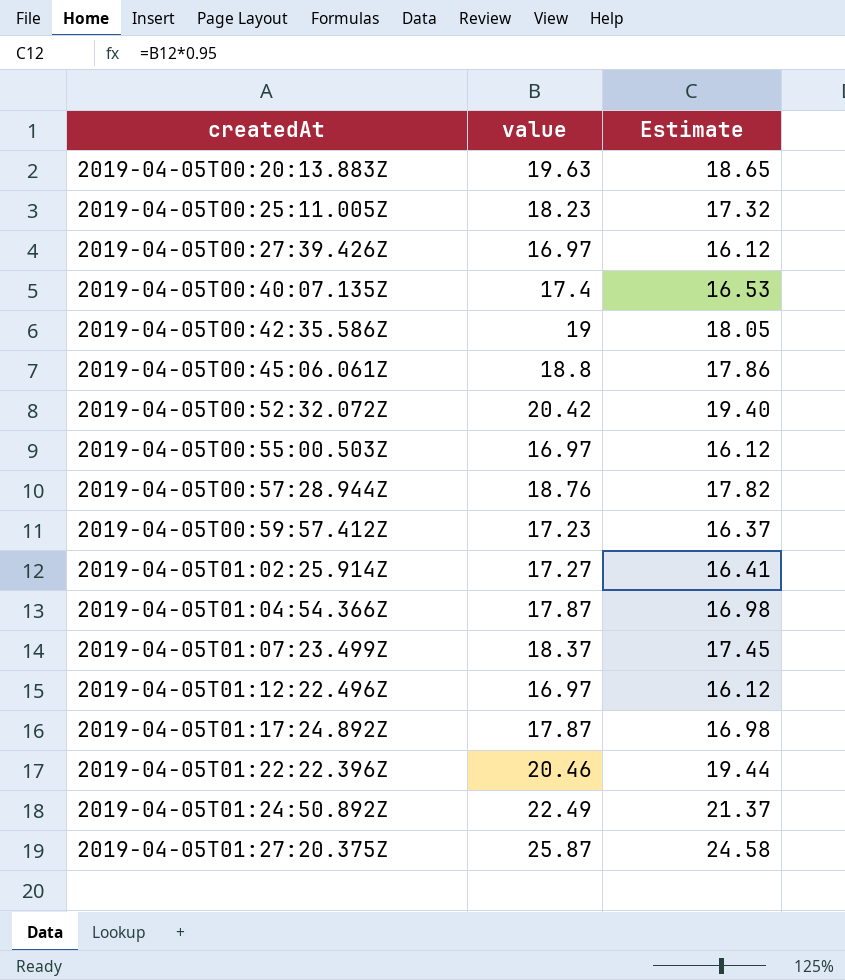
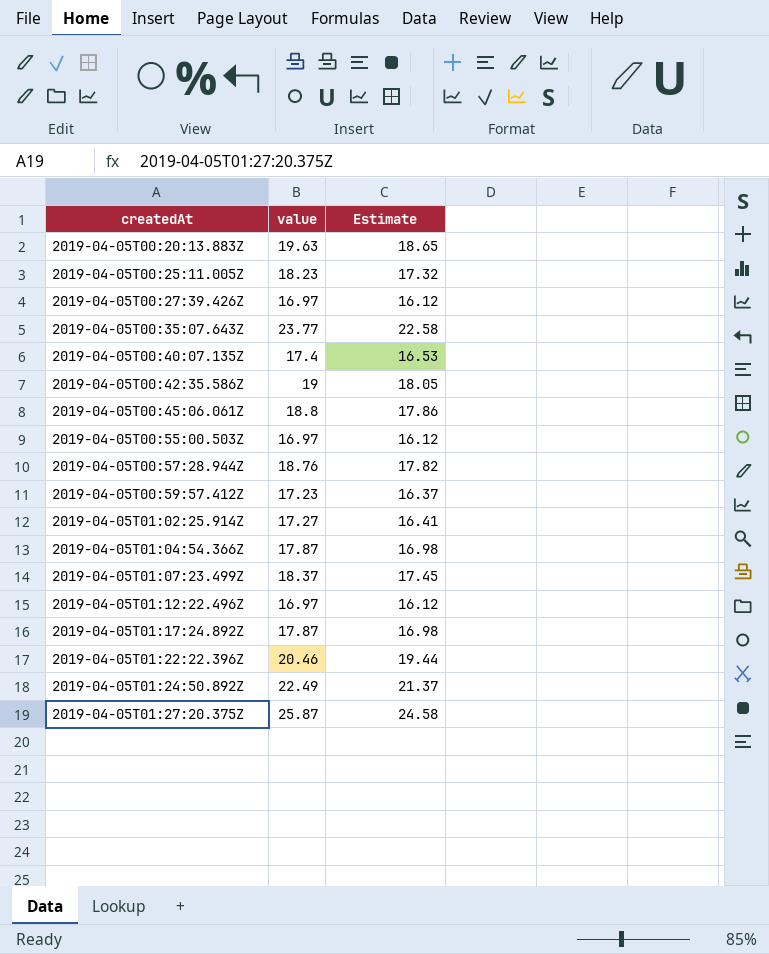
row 2019-04-05T00:52:32.072Z: 20.42 | 19.40 -> none
row 2019-04-05T00:35:07.643Z: none -> 23.77 | 22.58

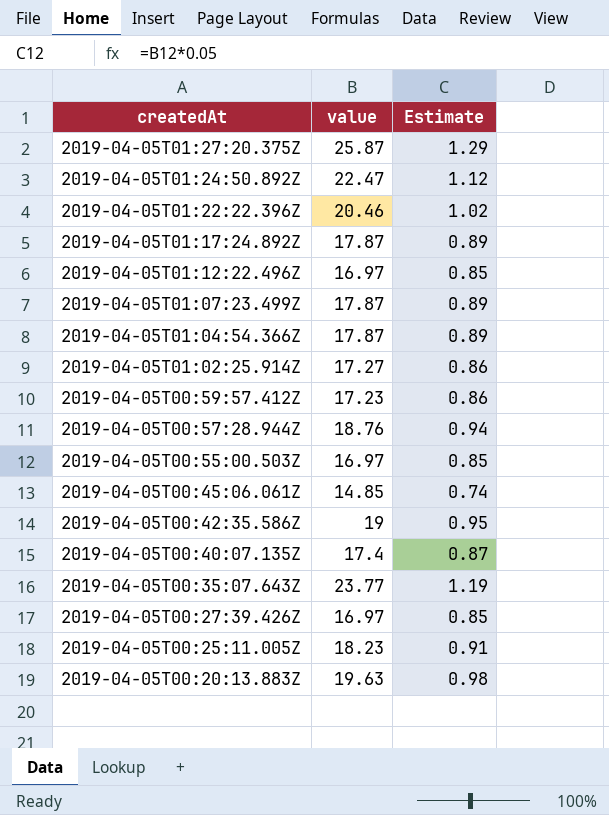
row order: createdAt ascending -> createdAt descending
column Estimate | formula: [value] * 0.95 -> [value] * 0.05
2019-04-05T01:24:50.892Z | value: 22.49 -> 22.47
2019-04-05T01:07:23.499Z | value: 18.37 -> 17.87
2019-04-05T00:45:06.061Z | value: 18.8 -> 14.85

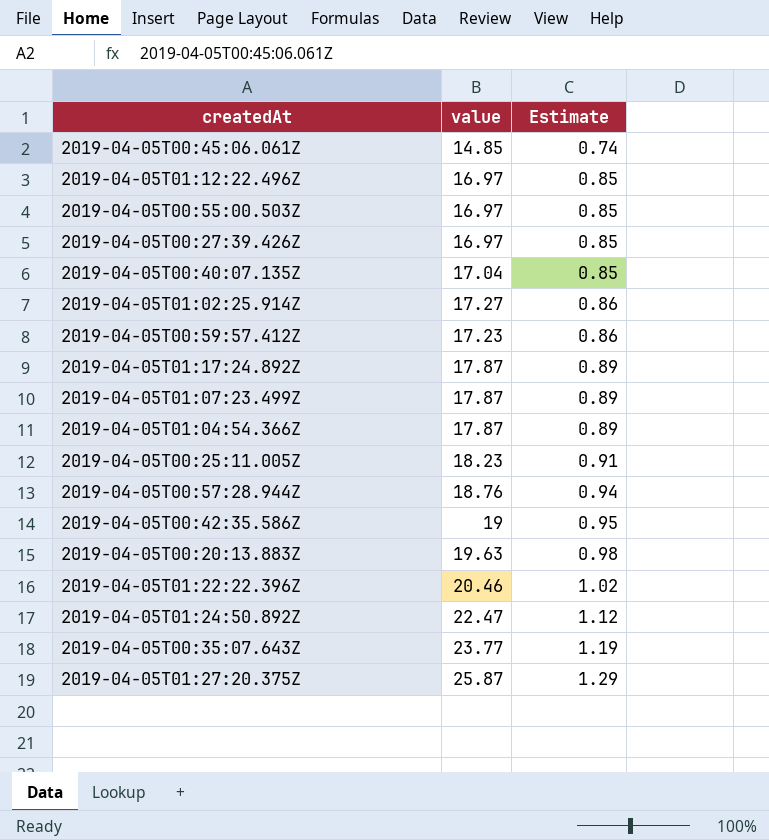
row order: createdAt descending -> Estimate ascending
2019-04-05T00:40:07.135Z | value: 17.4 -> 17.04
2019-04-05T00:40:07.135Z | Estimate: 0.87 -> 0.85

